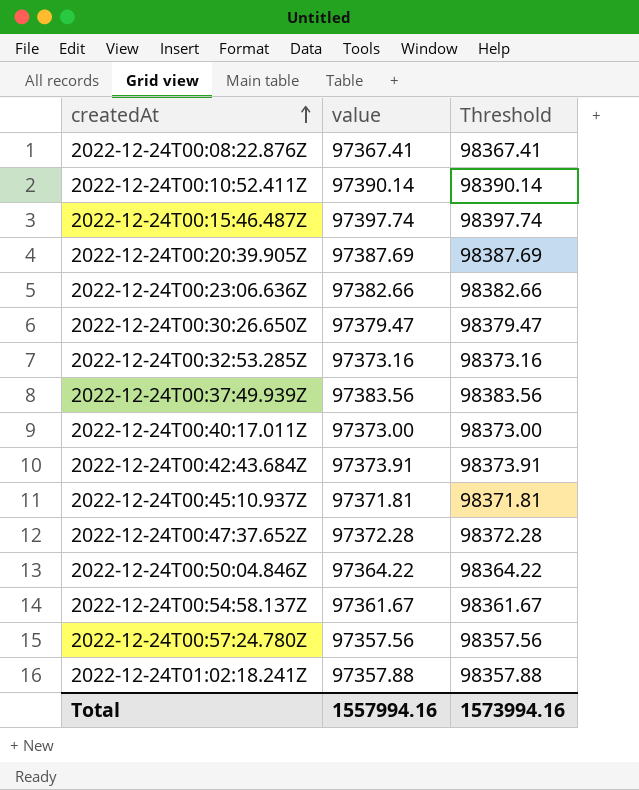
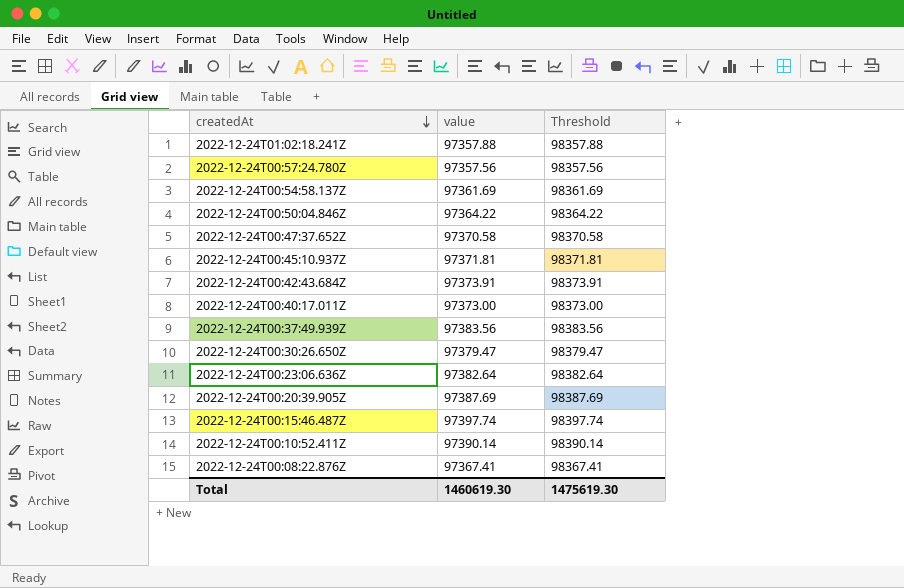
row order: createdAt ascending -> createdAt descending
row 2022-12-24T00:32:53.285Z: 97373.16 | 98373.16 -> none
2022-12-24T00:54:58.137Z | value: 97361.67 -> 97361.69
2022-12-24T00:54:58.137Z | Threshold: 98361.67 -> 98361.69
2022-12-24T00:47:37.652Z | value: 97372.28 -> 97370.58
2022-12-24T00:47:37.652Z | Threshold: 98372.28 -> 98370.58
2022-12-24T00:23:06.636Z | value: 97382.66 -> 97382.64
2022-12-24T00:23:06.636Z | Threshold: 98382.66 -> 98382.64
Total | value: 1557994.16 -> 1460619.30
Total | Threshold: 1573994.16 -> 1475619.30

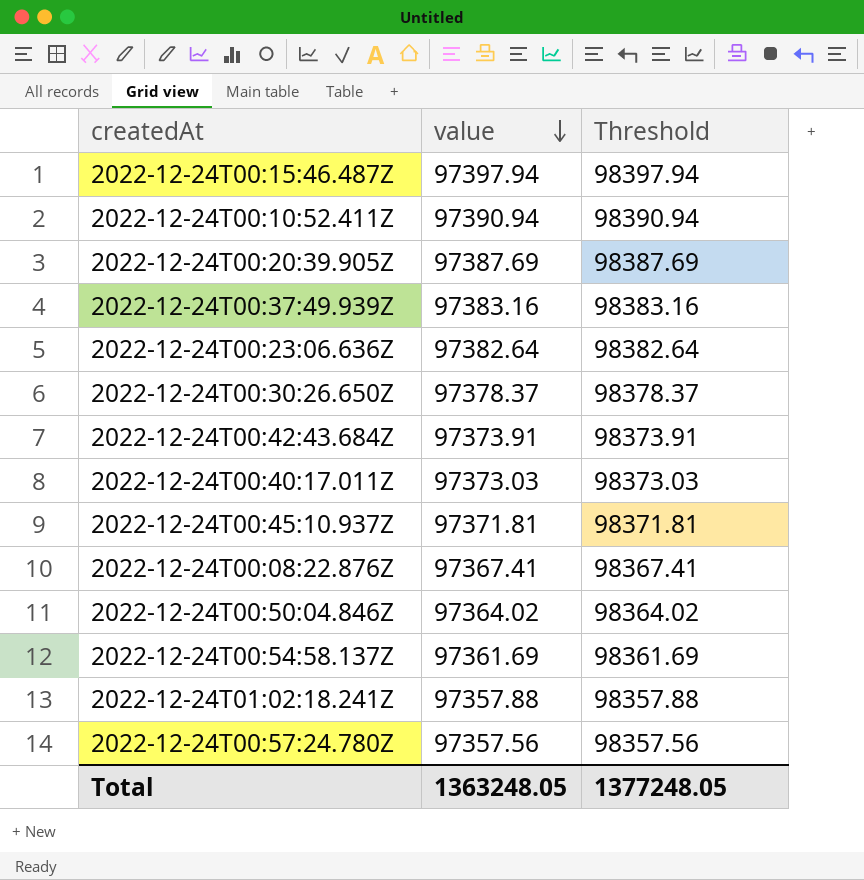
row order: createdAt descending -> value descending
row 2022-12-24T00:47:37.652Z: 97370.58 | 98370.58 -> none
2022-12-24T00:15:46.487Z | value: 97397.74 -> 97397.94
2022-12-24T00:15:46.487Z | Threshold: 98397.74 -> 98397.94
2022-12-24T00:10:52.411Z | value: 97390.14 -> 97390.94
2022-12-24T00:10:52.411Z | Threshold: 98390.14 -> 98390.94
2022-12-24T00:37:49.939Z | value: 97383.56 -> 97383.16
2022-12-24T00:37:49.939Z | Threshold: 98383.56 -> 98383.16
2022-12-24T00:30:26.650Z | value: 97379.47 -> 97378.37
2022-12-24T00:30:26.650Z | Threshold: 98379.47 -> 98378.37
2022-12-24T00:40:17.011Z | value: 97373.00 -> 97373.03
2022-12-24T00:40:17.011Z | Threshold: 98373.00 -> 98373.03
2022-12-24T00:50:04.846Z | value: 97364.22 -> 97364.02
2022-12-24T00:50:04.846Z | Threshold: 98364.22 -> 98364.02
Total | value: 1460619.30 -> 1363248.05
Total | Threshold: 1475619.30 -> 1377248.05

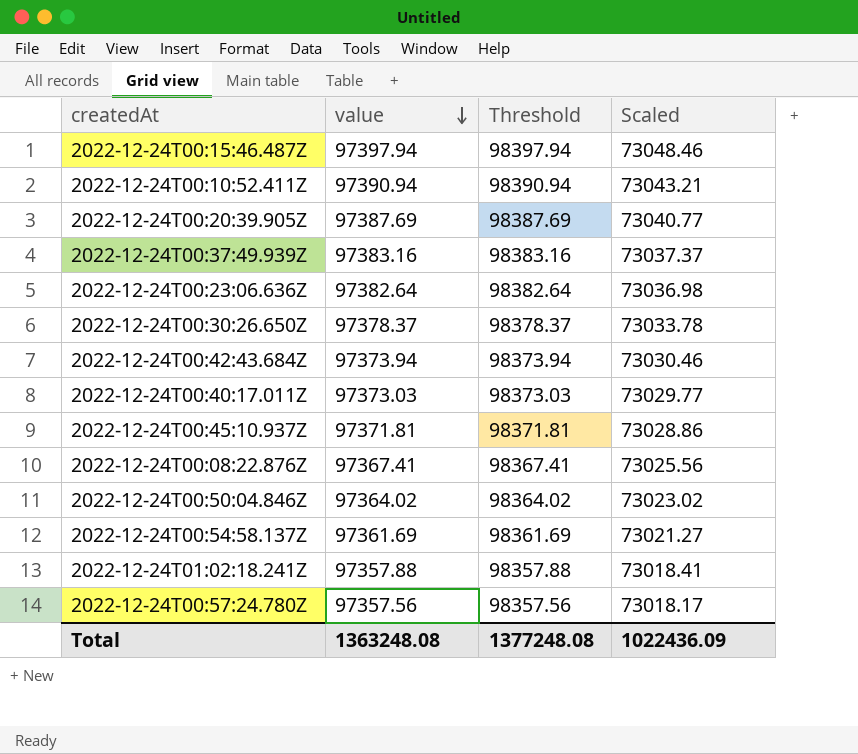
column Scaled | formula: none -> [value] * 0.75
2022-12-24T00:42:43.684Z | value: 97373.91 -> 97373.94
2022-12-24T00:42:43.684Z | Threshold: 98373.91 -> 98373.94
Total | value: 1363248.05 -> 1363248.08
Total | Threshold: 1377248.05 -> 1377248.08

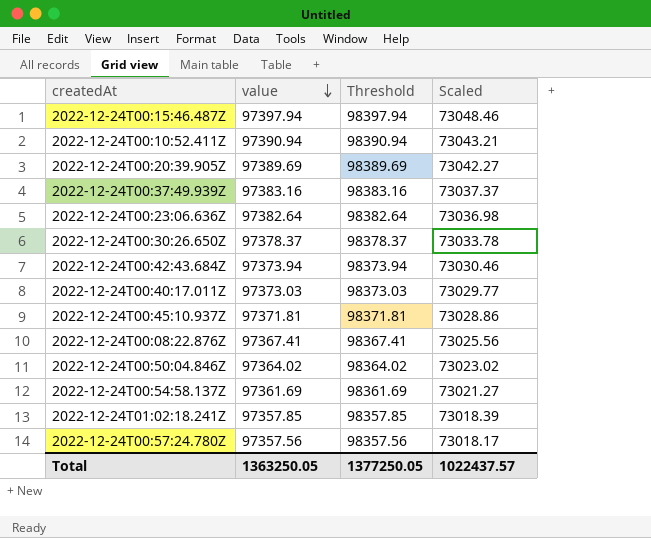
2022-12-24T00:20:39.905Z | value: 97387.69 -> 97389.69
2022-12-24T00:20:39.905Z | Threshold: 98387.69 -> 98389.69
2022-12-24T00:20:39.905Z | Scaled: 73040.77 -> 73042.27
2022-12-24T01:02:18.241Z | value: 97357.88 -> 97357.85
2022-12-24T01:02:18.241Z | Threshold: 98357.88 -> 98357.85
2022-12-24T01:02:18.241Z | Scaled: 73018.41 -> 73018.39
Total | value: 1363248.08 -> 1363250.05
Total | Threshold: 1377248.08 -> 1377250.05
Total | Scaled: 1022436.09 -> 1022437.57

